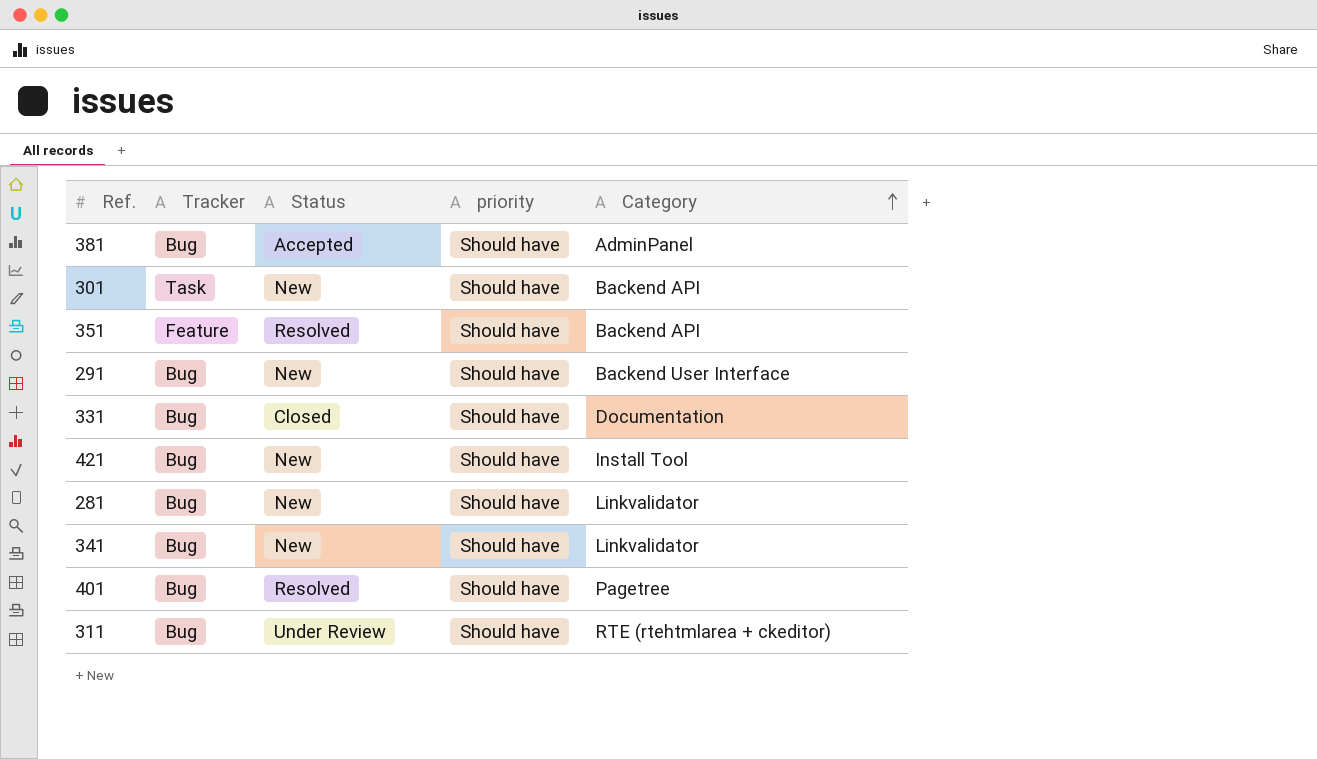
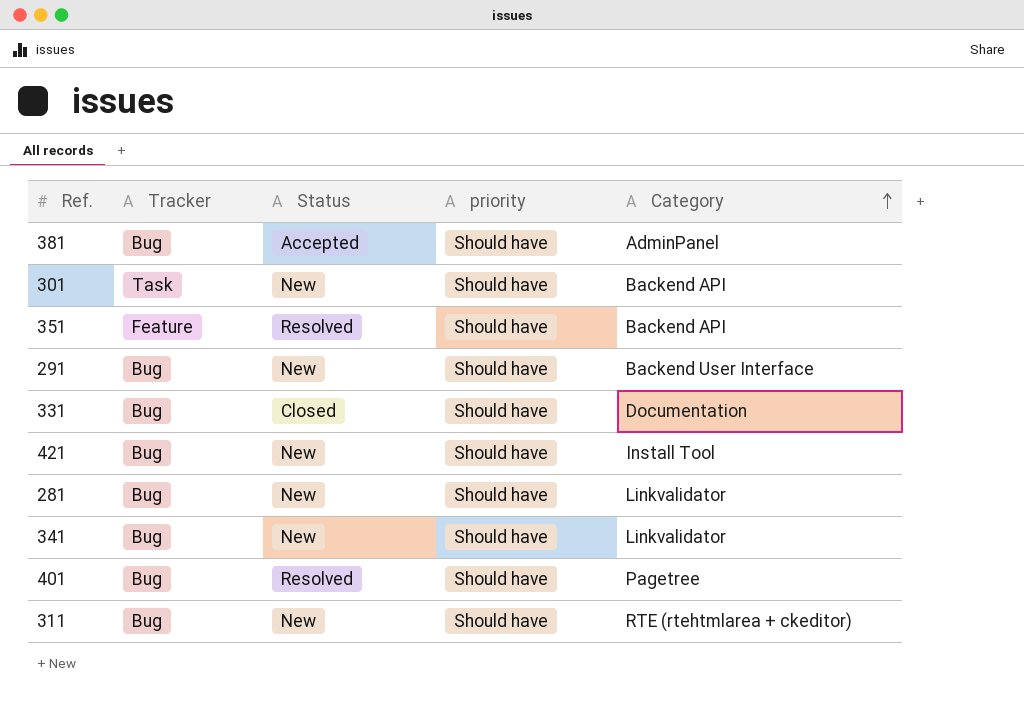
311 | Status: Under Review -> New

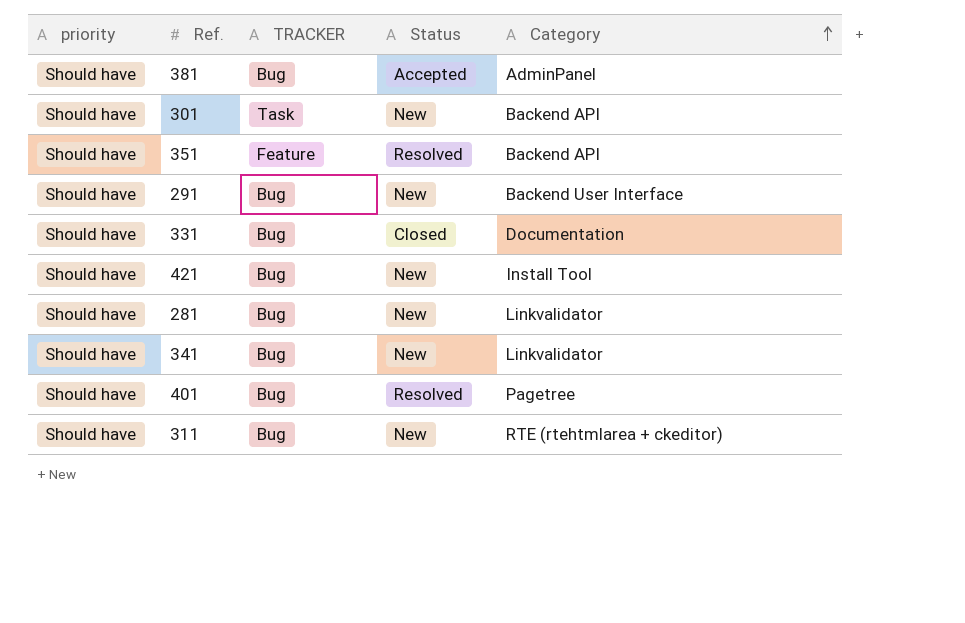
column priority | position: 4 -> 1
column name: Tracker -> TRACKER

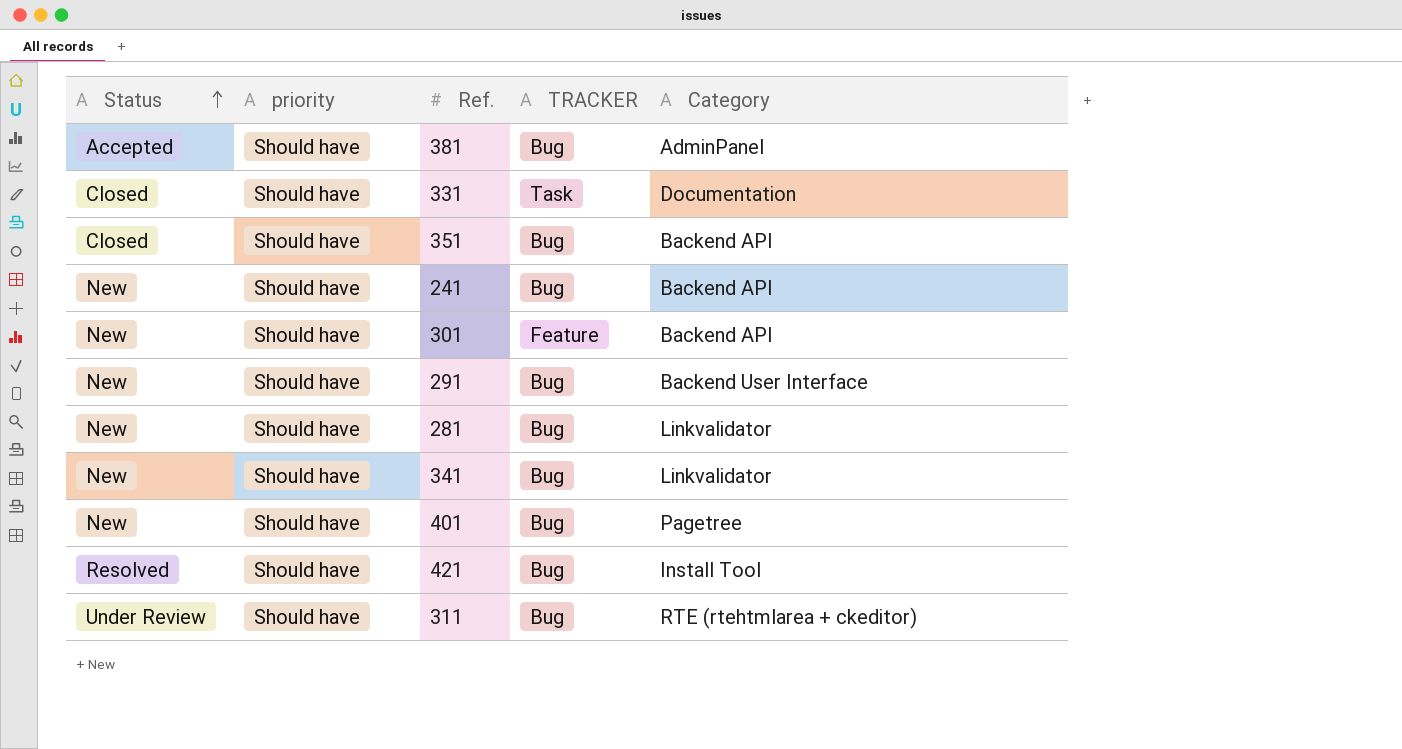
row order: Category ascending -> Status ascending
column Status | position: 4 -> 1
331 | TRACKER: Bug -> Task
351 | Status: Resolved -> Closed
351 | TRACKER: Feature -> Bug
row 241: none -> New | Should have | Bug | Backend API
301 | TRACKER: Task -> Feature
401 | Status: Resolved -> New
421 | Status: New -> Resolved
311 | Status: New -> Under Review

